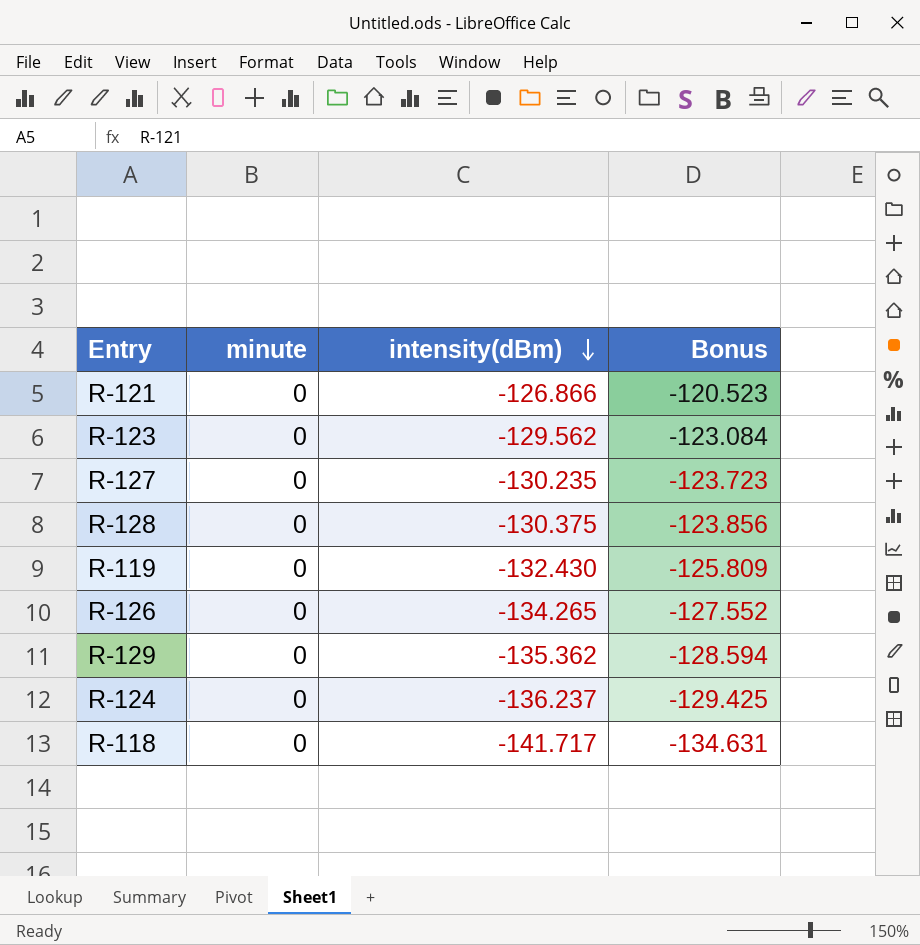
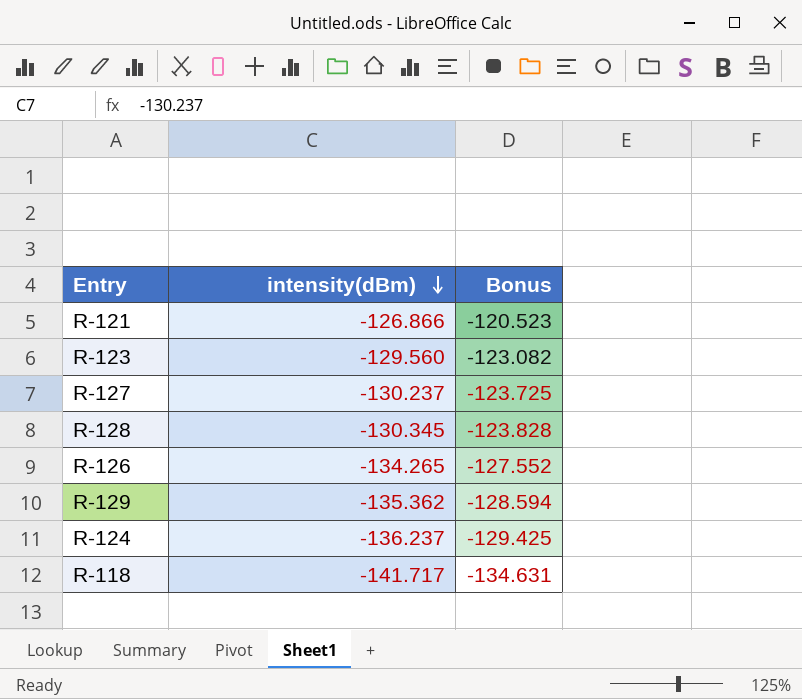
column minute | position: 2 -> none
row R-119: 0 | -132.430 | -125.809 -> none
R-123 | intensity(dBm): -129.562 -> -129.560
R-123 | Bonus: -123.084 -> -123.082
R-127 | intensity(dBm): -130.235 -> -130.237
R-127 | Bonus: -123.723 -> -123.725
R-128 | intensity(dBm): -130.375 -> -130.345
R-128 | Bonus: -123.856 -> -123.828

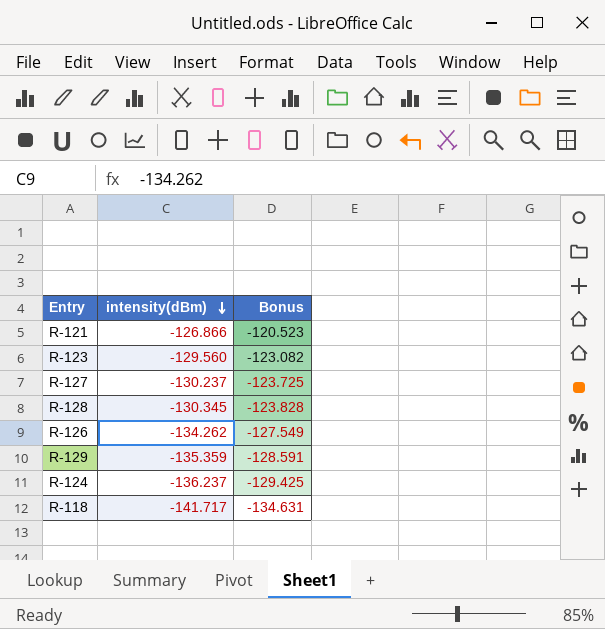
R-126 | intensity(dBm): -134.265 -> -134.262
R-126 | Bonus: -127.552 -> -127.549
R-129 | intensity(dBm): -135.362 -> -135.359
R-129 | Bonus: -128.594 -> -128.591

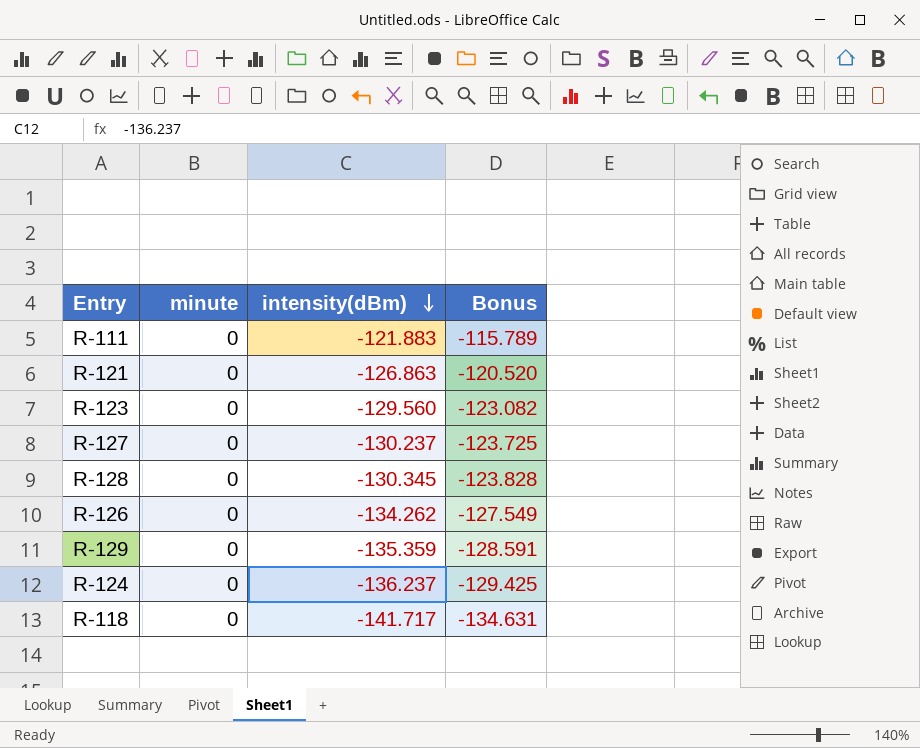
column minute | position: none -> 2
row R-111: none -> 0 | -121.883 | -115.789
R-121 | intensity(dBm): -126.866 -> -126.863
R-121 | Bonus: -120.523 -> -120.520

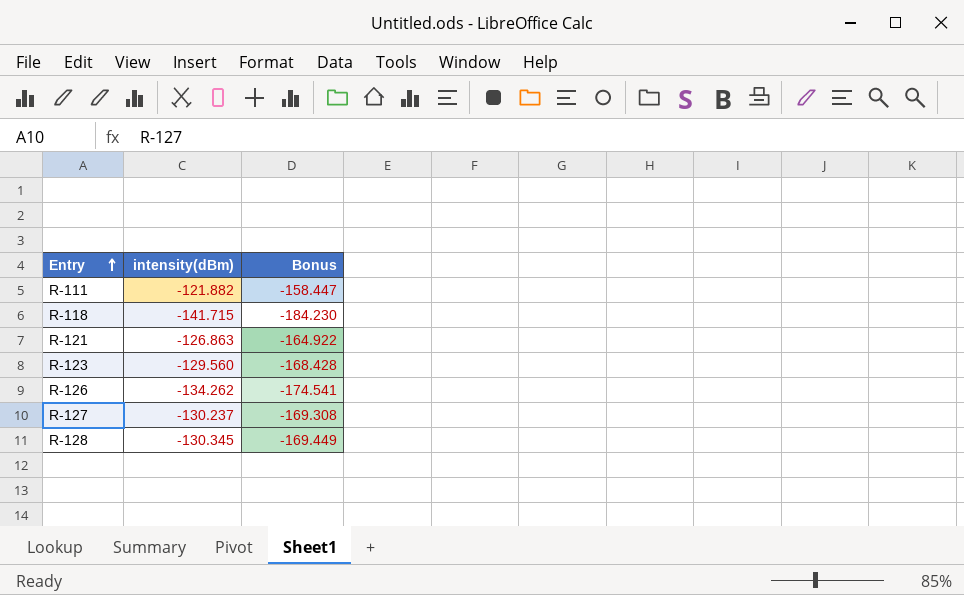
row order: intensity(dBm) descending -> Entry ascending
column minute | position: 2 -> none
column Bonus | formula: [intensity(dBm)] * 0.95 -> [intensity(dBm)] * 1.3
row R-129: 0 | -135.359 | -128.591 -> none
row R-124: 0 | -136.237 | -129.425 -> none
R-111 | intensity(dBm): -121.883 -> -121.882
R-118 | intensity(dBm): -141.717 -> -141.715

